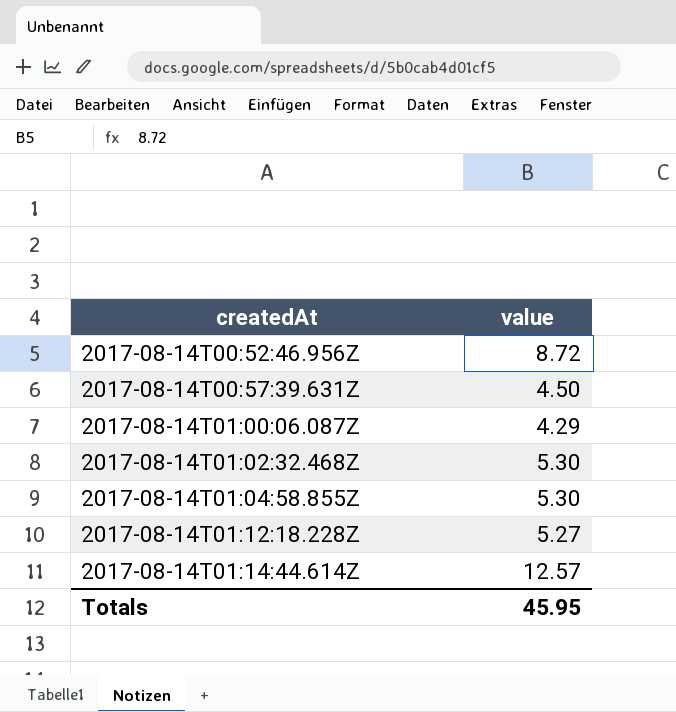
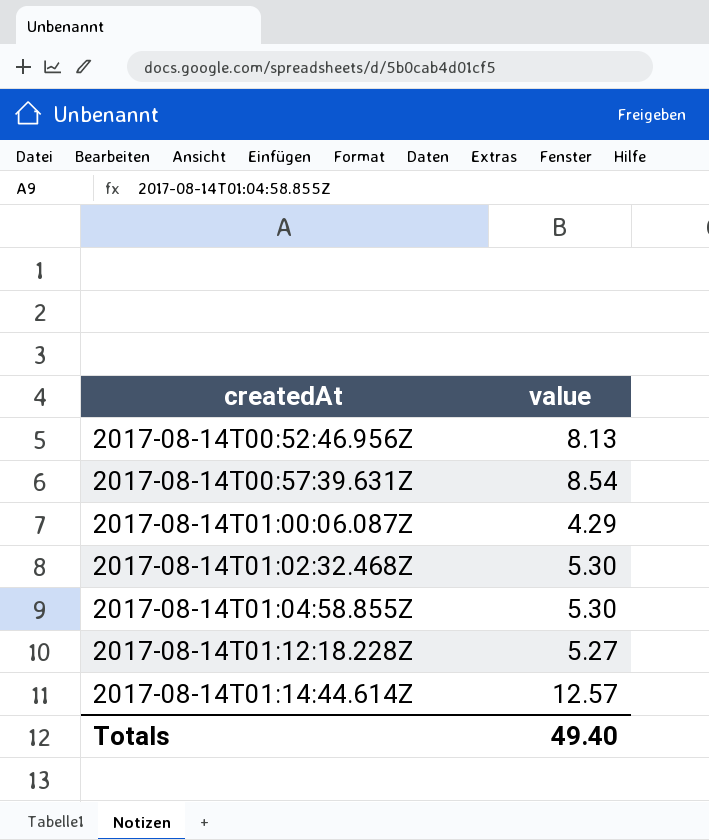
2017-08-14T00:52:46.956Z | value: 8.72 -> 8.13
2017-08-14T00:57:39.631Z | value: 4.50 -> 8.54
Totals | value: 45.95 -> 49.40

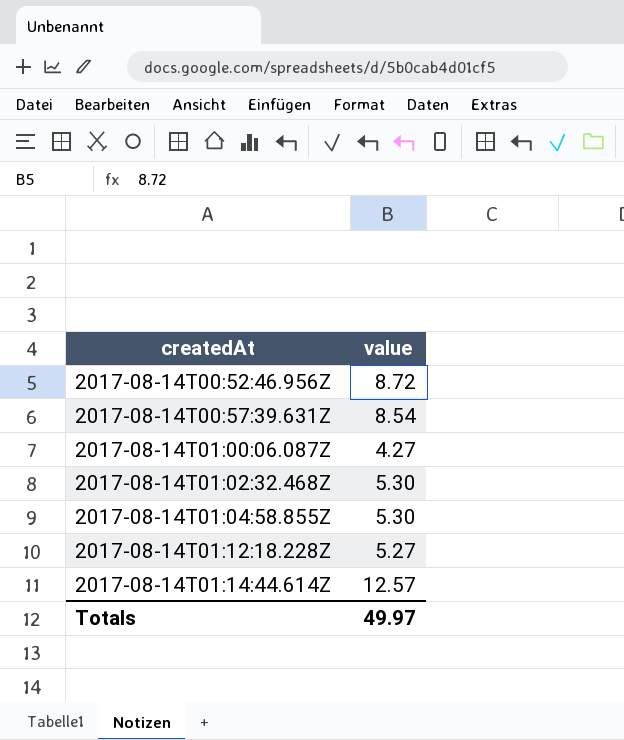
2017-08-14T00:52:46.956Z | value: 8.13 -> 8.72
2017-08-14T01:00:06.087Z | value: 4.29 -> 4.27
Totals | value: 49.40 -> 49.97

